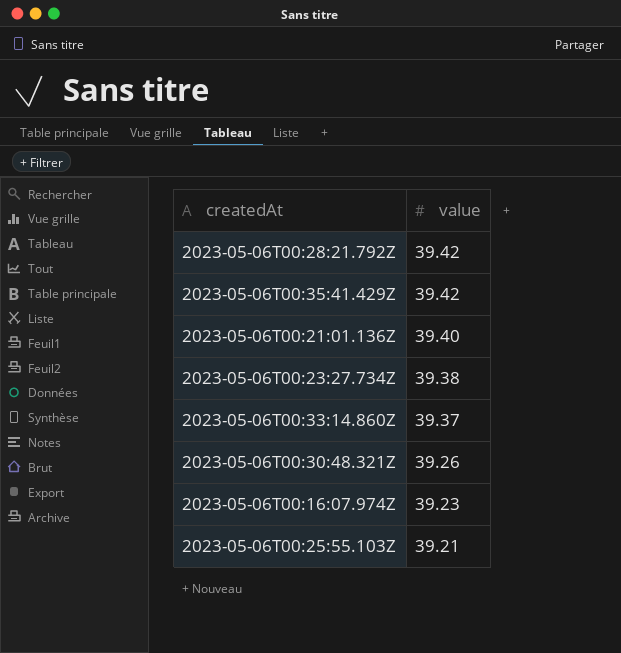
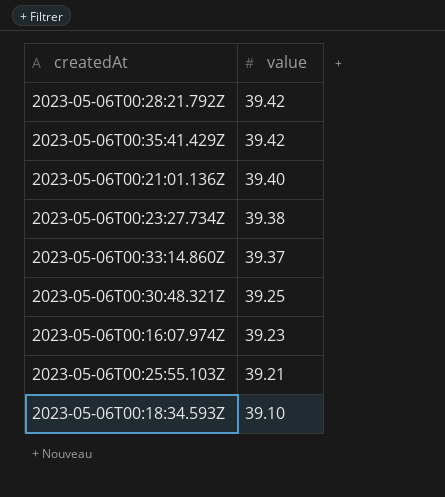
2023-05-06T00:30:48.321Z | value: 39.26 -> 39.25
row 2023-05-06T00:18:34.593Z: none -> 39.10

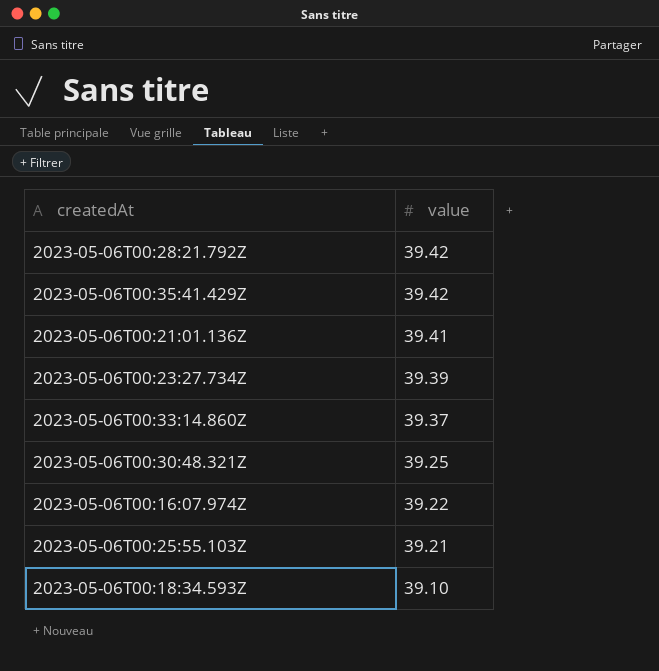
2023-05-06T00:21:01.136Z | value: 39.40 -> 39.41
2023-05-06T00:23:27.734Z | value: 39.38 -> 39.39
2023-05-06T00:16:07.974Z | value: 39.23 -> 39.22

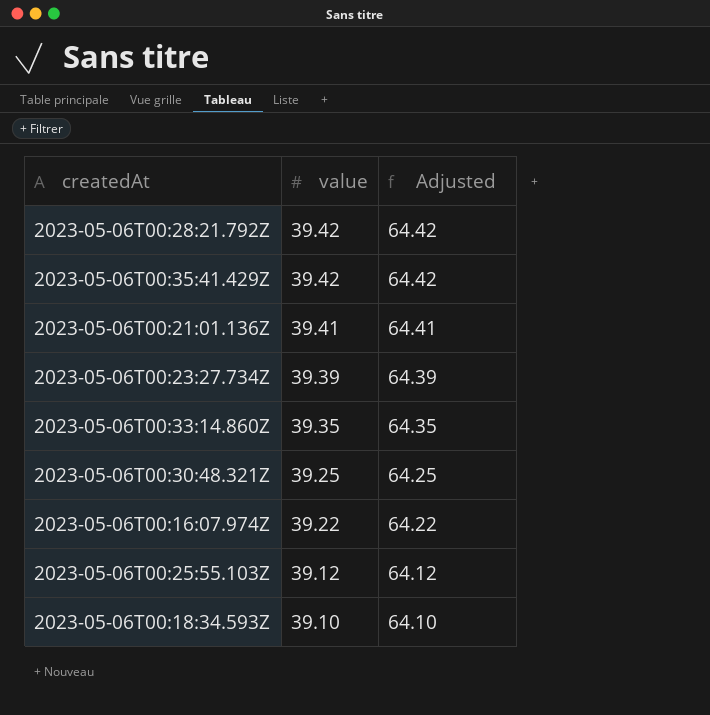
column Adjusted | formula: none -> [value] + 25
2023-05-06T00:33:14.860Z | value: 39.37 -> 39.35
2023-05-06T00:25:55.103Z | value: 39.21 -> 39.12

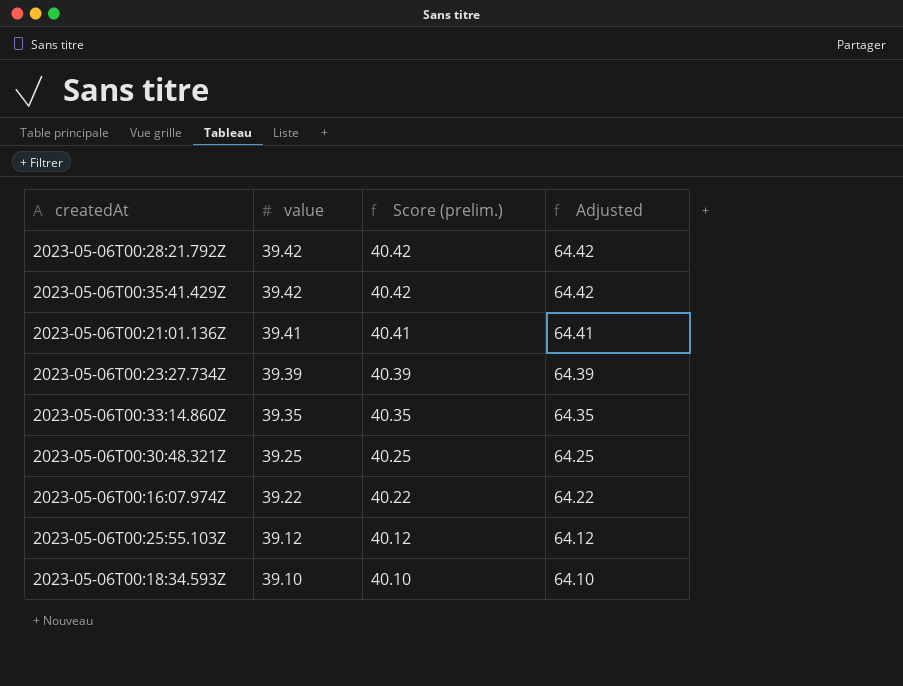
column Score (prelim.) | formula: none -> [value] + 1

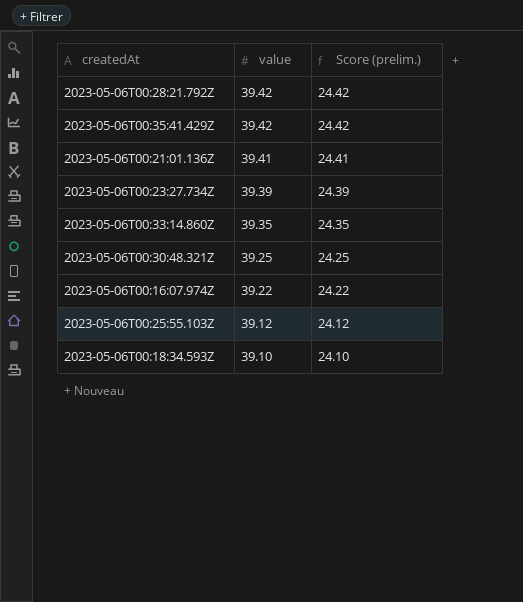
column Adjusted | formula: [value] + 25 -> none
column Score (prelim.) | formula: [value] + 1 -> [value] - 15

